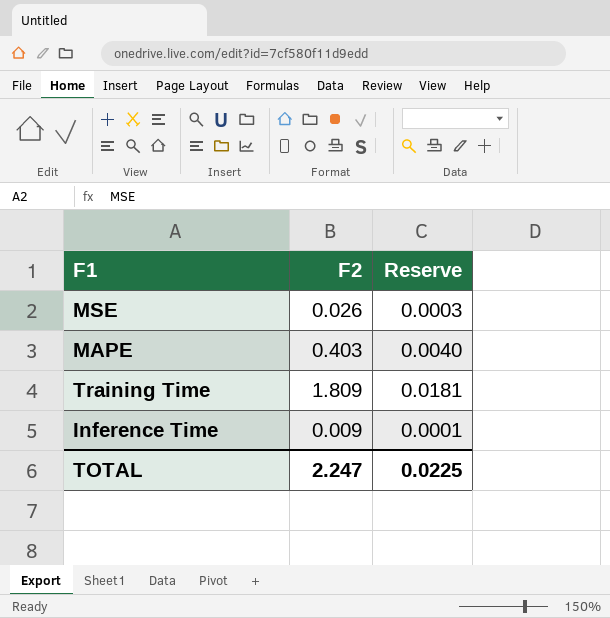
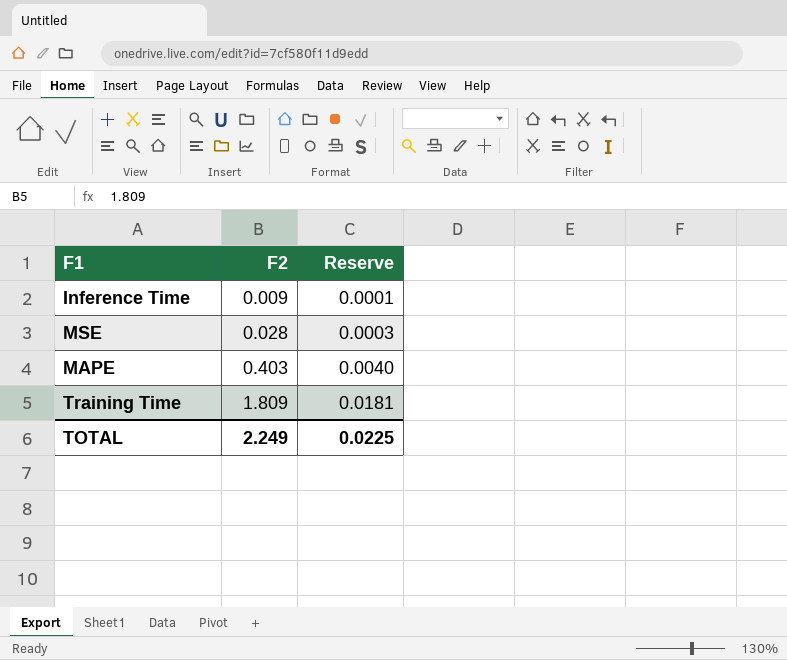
row order: none -> F2 ascending
MSE | F2: 0.026 -> 0.028
TOTAL | F2: 2.247 -> 2.249

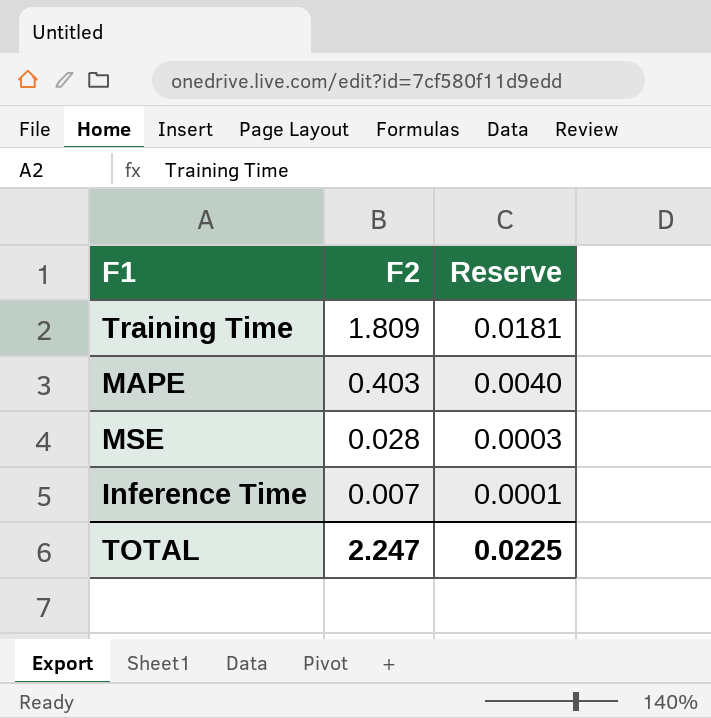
row order: F2 ascending -> F2 descending
Inference Time | F2: 0.009 -> 0.007
TOTAL | F2: 2.249 -> 2.247

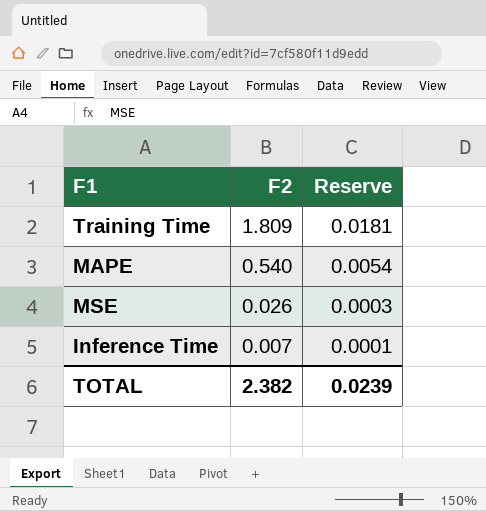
MAPE | F2: 0.403 -> 0.540
MAPE | Reserve: 0.0040 -> 0.0054
MSE | F2: 0.028 -> 0.026
TOTAL | F2: 2.247 -> 2.382
TOTAL | Reserve: 0.0225 -> 0.0239

